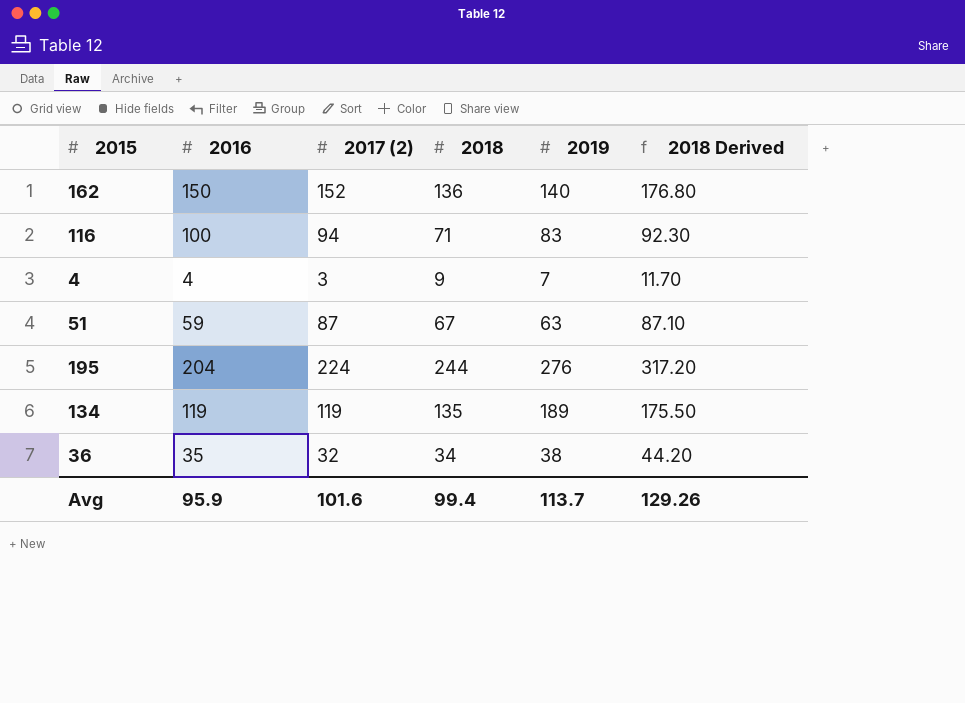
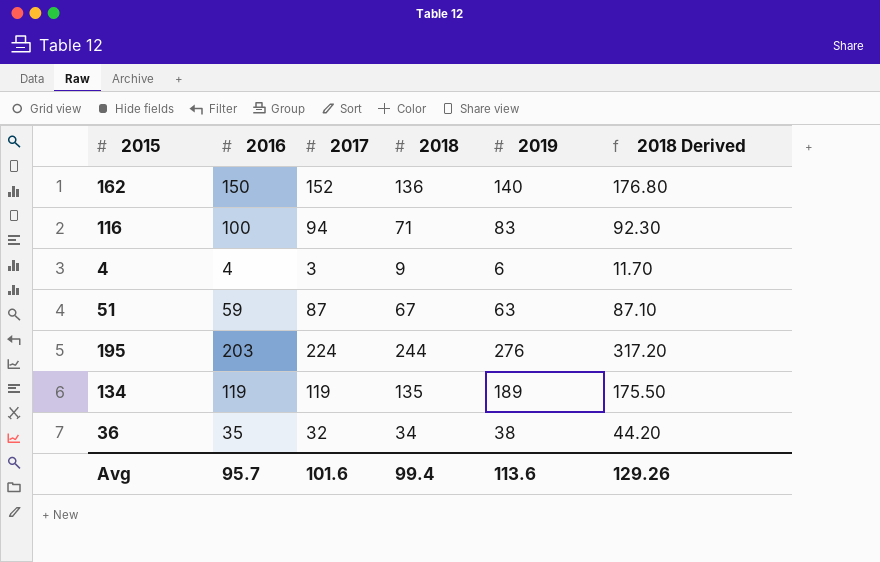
column name: 2017 (2) -> 2017
4 | 2019: 7 -> 6
195 | 2016: 204 -> 203
Avg | 2016: 95.9 -> 95.7
Avg | 2019: 113.7 -> 113.6

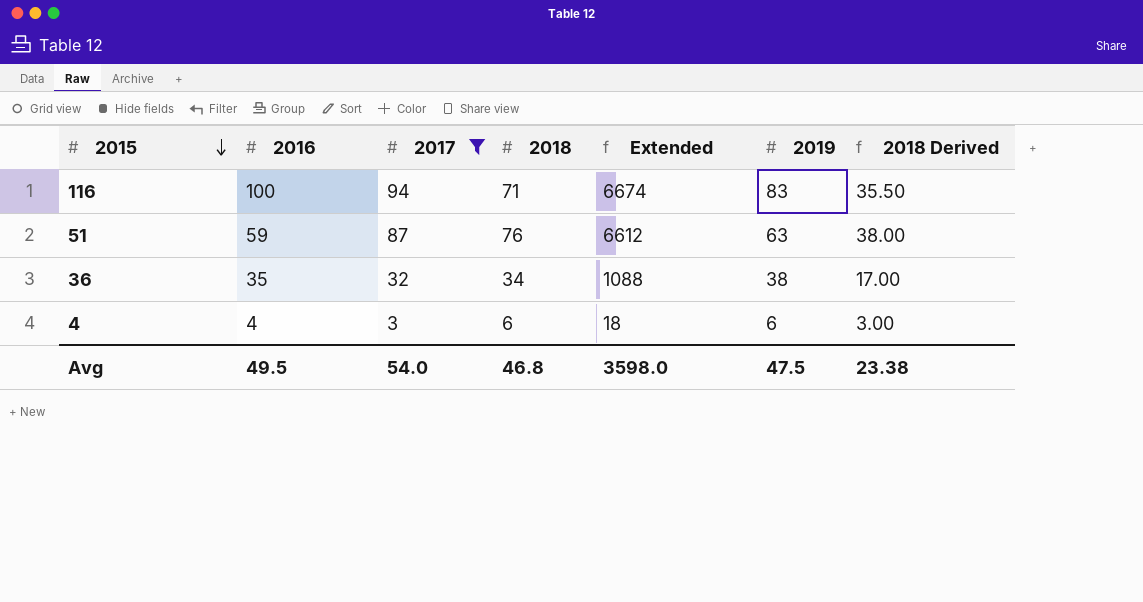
filter: none -> 2017 <= 94
row order: none -> 2015 descending
column Extended | formula: none -> [2017] * [2018]
column 2018 Derived | formula: [2018] * 1.3 -> [2018] * 0.5
51 | 2018: 67 -> 76
4 | 2018: 9 -> 6
Avg | 2016: 95.7 -> 49.5
Avg | 2017: 101.6 -> 54.0
Avg | 2018: 99.4 -> 46.8
Avg | 2019: 113.6 -> 47.5
Avg | 2018 Derived: 129.26 -> 23.38

